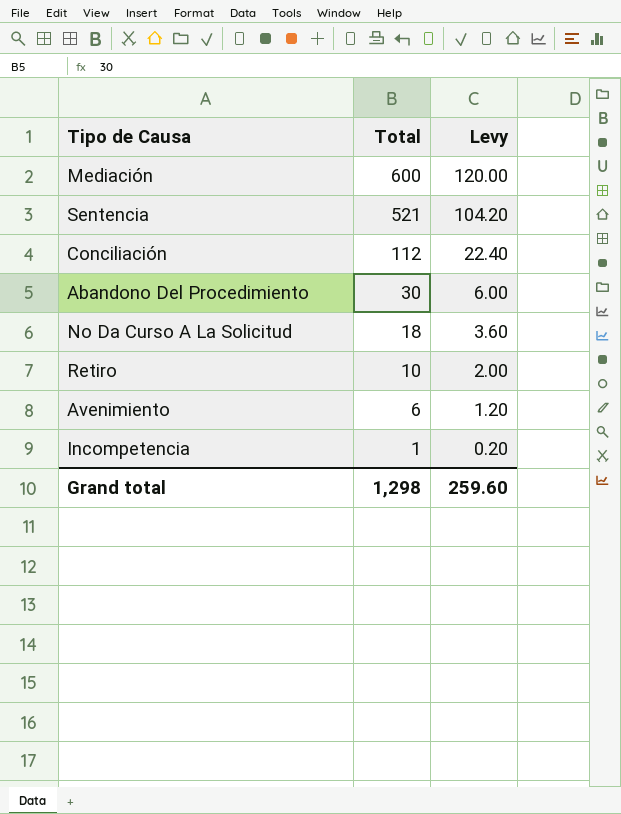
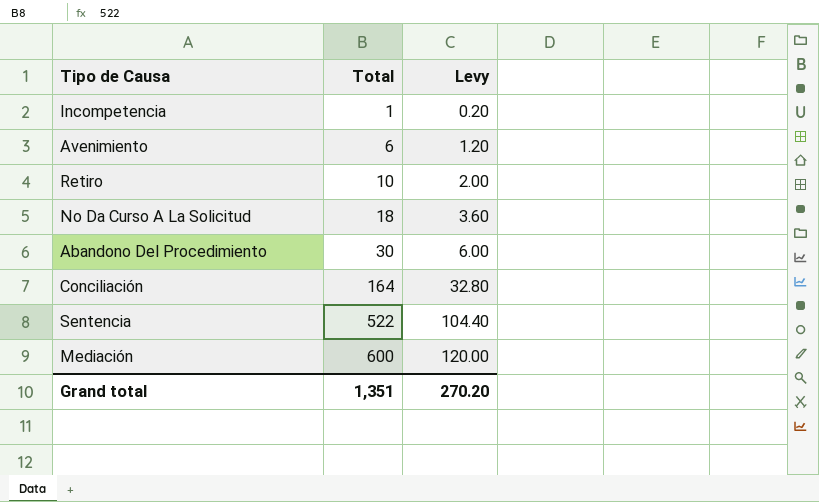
row order: Total descending -> Total ascending
Conciliación | Total: 112 -> 164
Conciliación | Levy: 22.40 -> 32.80
Sentencia | Total: 521 -> 522
Sentencia | Levy: 104.20 -> 104.40
Grand total | Total: 1,298 -> 1,351
Grand total | Levy: 259.60 -> 270.20

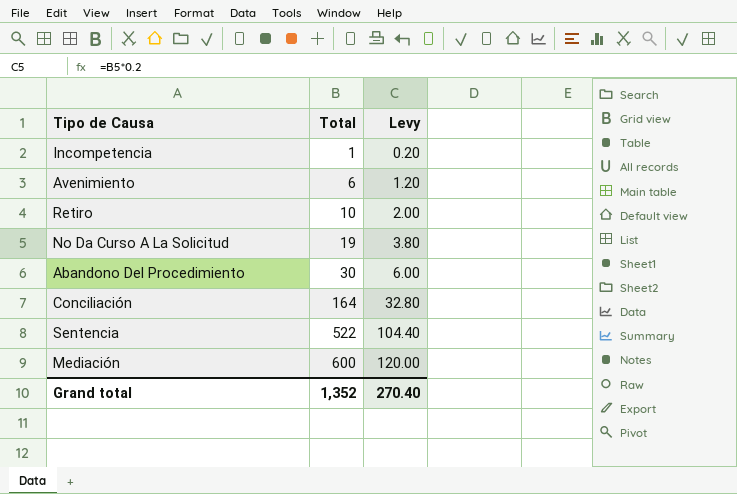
No Da Curso A La Solicitud | Total: 18 -> 19
No Da Curso A La Solicitud | Levy: 3.60 -> 3.80
Grand total | Total: 1,351 -> 1,352
Grand total | Levy: 270.20 -> 270.40

